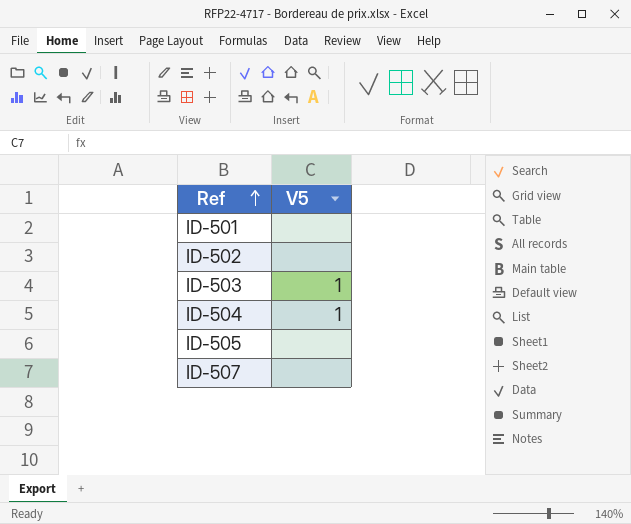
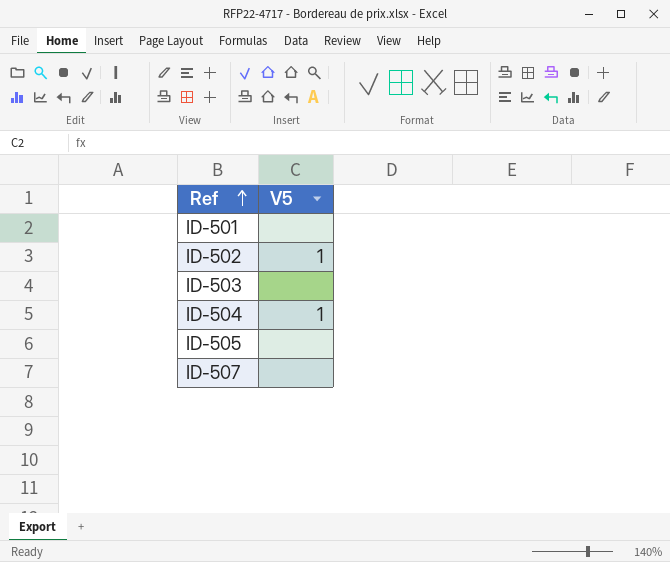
ID-502 | V5: none -> 1
ID-503 | V5: 1 -> none

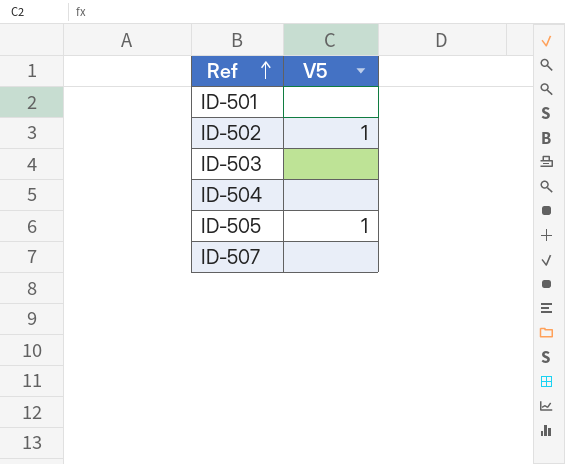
ID-504 | V5: 1 -> none
ID-505 | V5: none -> 1

